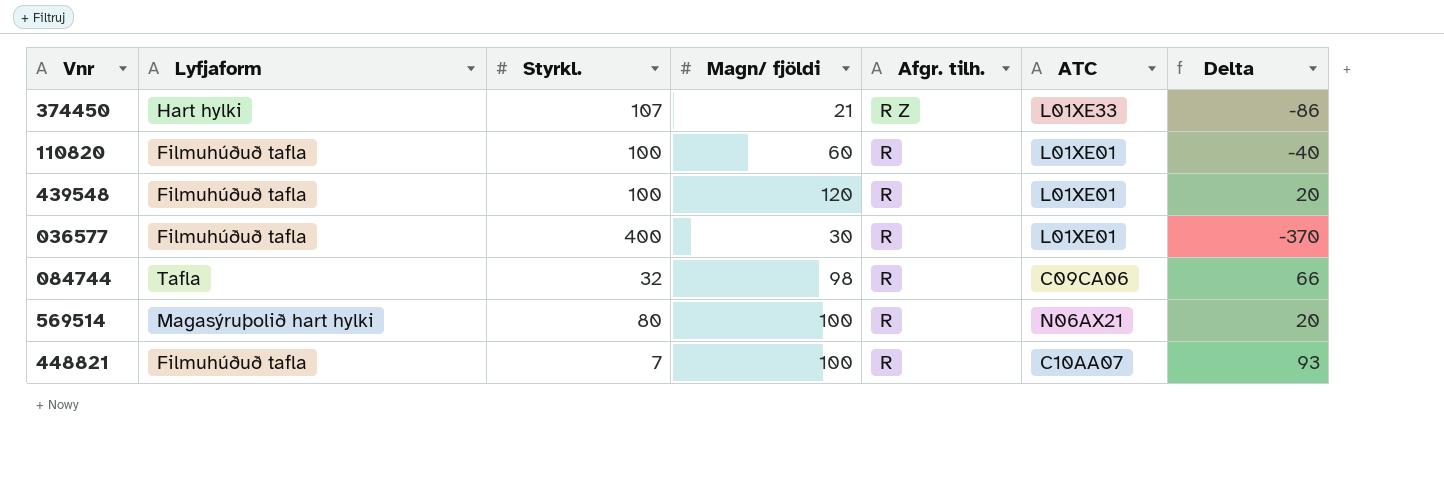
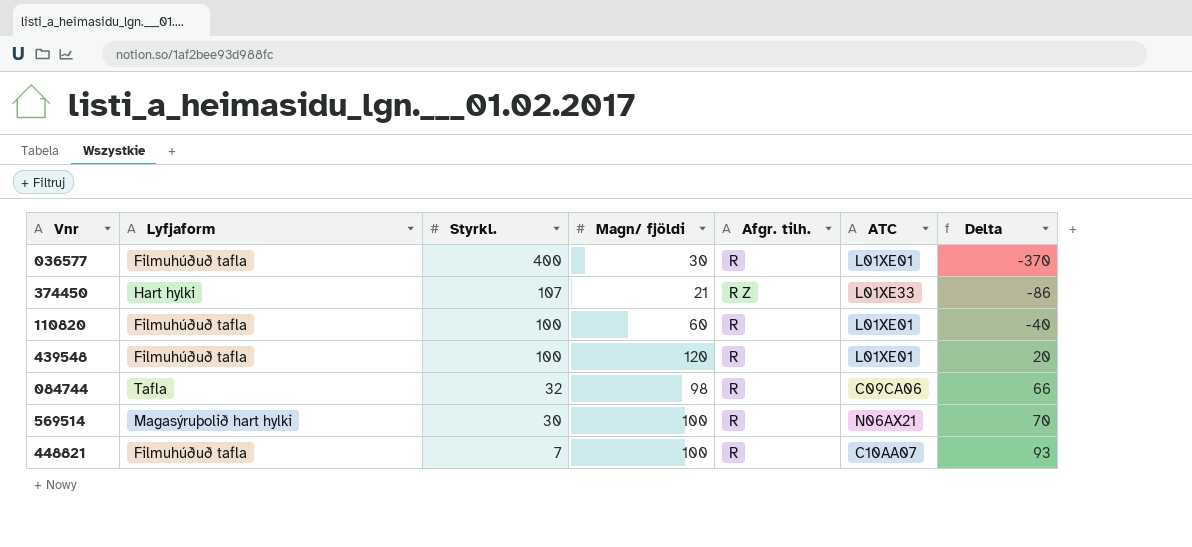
row order: Afgr. tilh. descending -> Styrkl. descending
569514 | Styrkl.: 80 -> 30
569514 | Delta: 20 -> 70

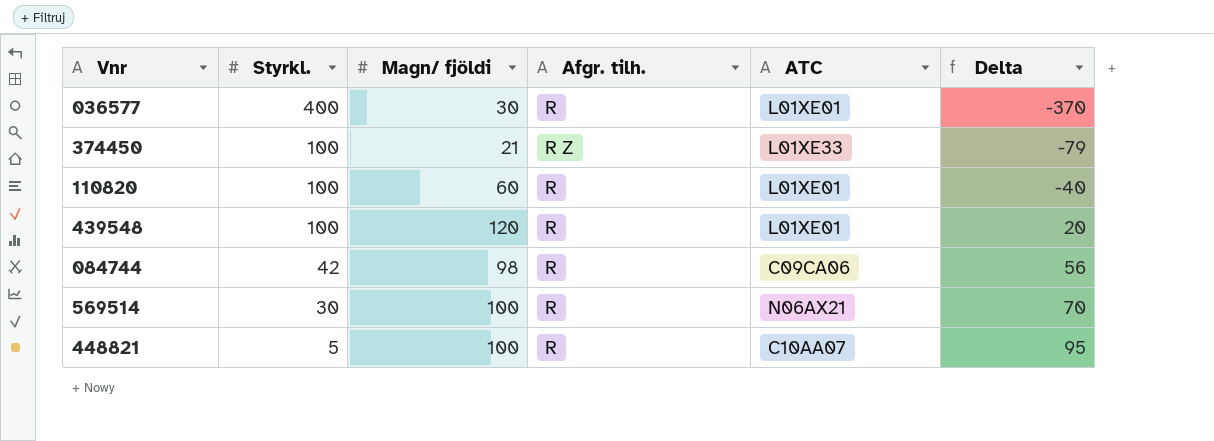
column Lyfjaform | position: 2 -> none
374450 | Styrkl.: 107 -> 100
374450 | Delta: -86 -> -79
084744 | Styrkl.: 32 -> 42
084744 | Delta: 66 -> 56
448821 | Styrkl.: 7 -> 5
448821 | Delta: 93 -> 95

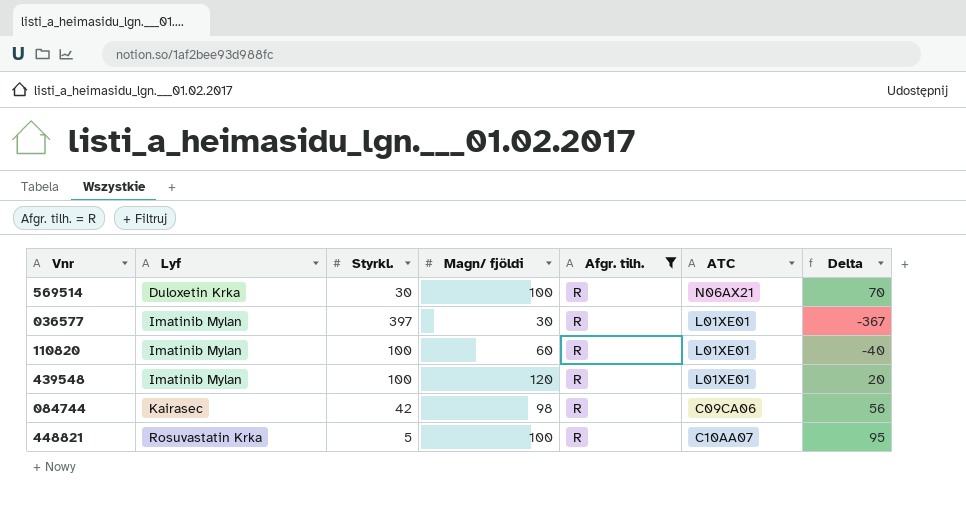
filter: none -> Afgr. tilh. = R
row order: Styrkl. descending -> Lyf ascending
column Lyf | position: none -> 2
036577 | Styrkl.: 400 -> 397
036577 | Delta: -370 -> -367

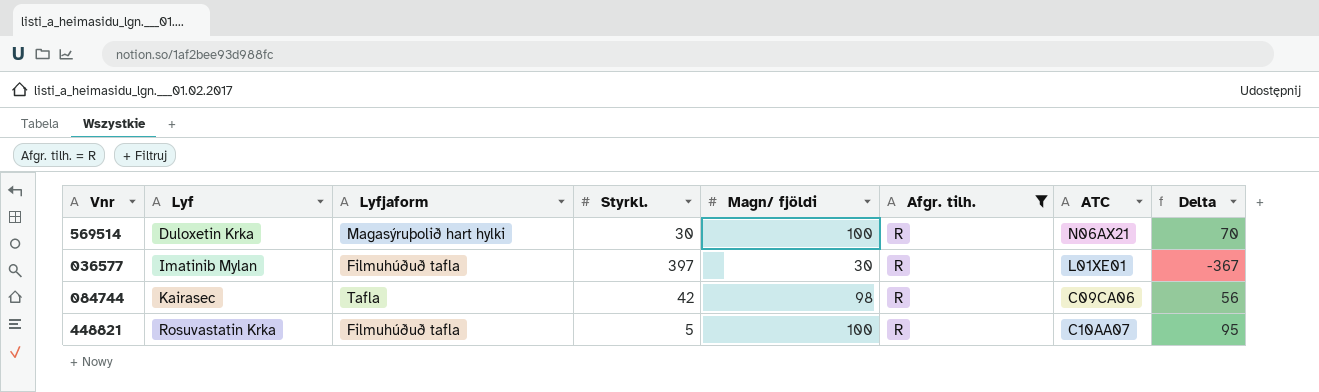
column Lyfjaform | position: none -> 3
row 110820: Imatinib Mylan | 100 | 60 | R | L01XE01 | -40 -> none
row 439548: Imatinib Mylan | 100 | 120 | R | L01XE01 | 20 -> none

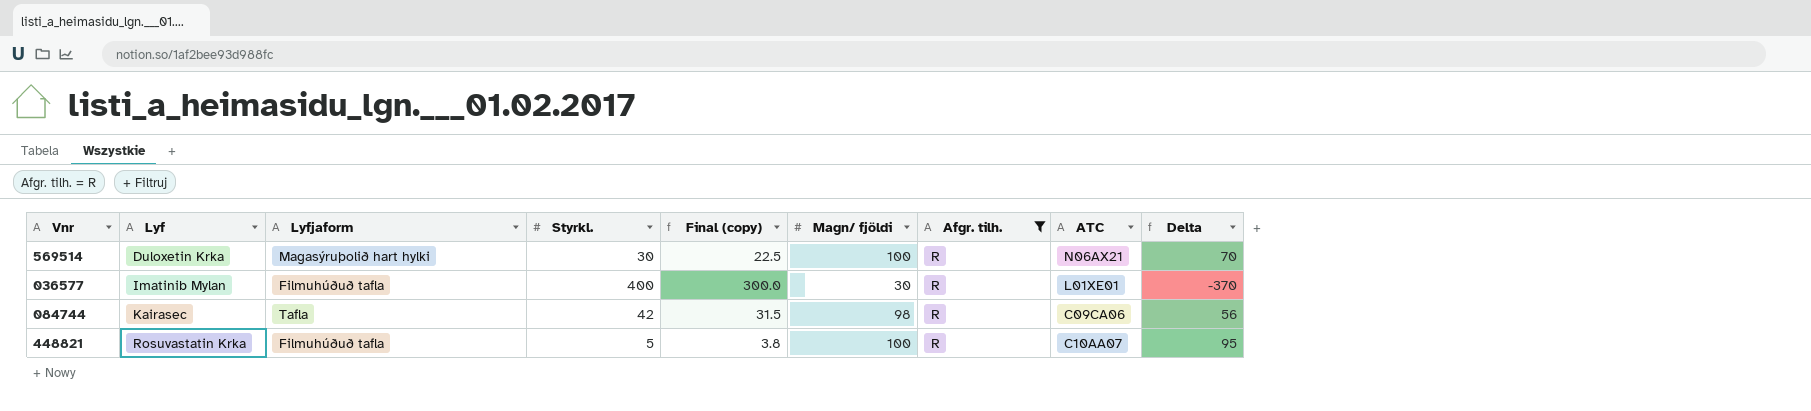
column Final (copy) | formula: none -> [Styrkl.] * 0.75
036577 | Styrkl.: 397 -> 400
036577 | Delta: -367 -> -370

